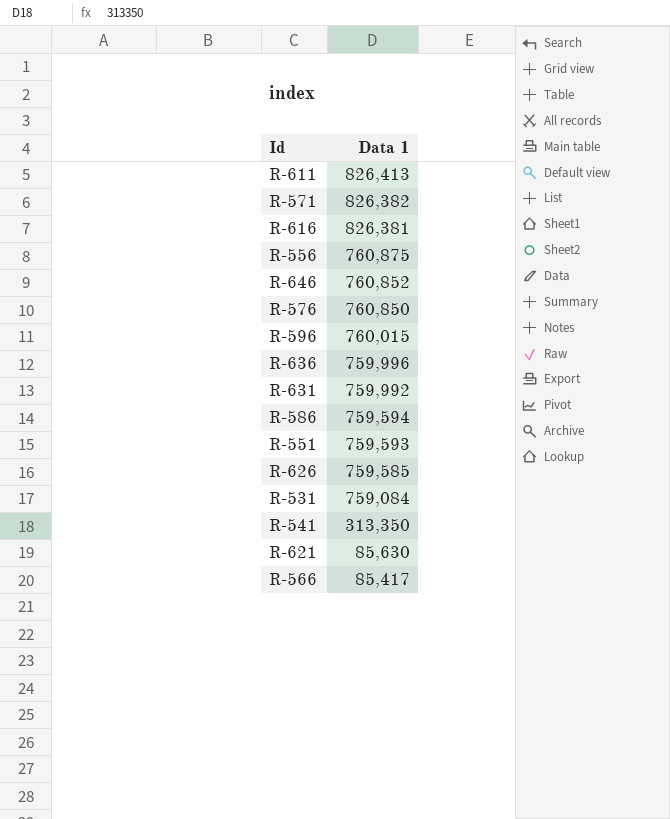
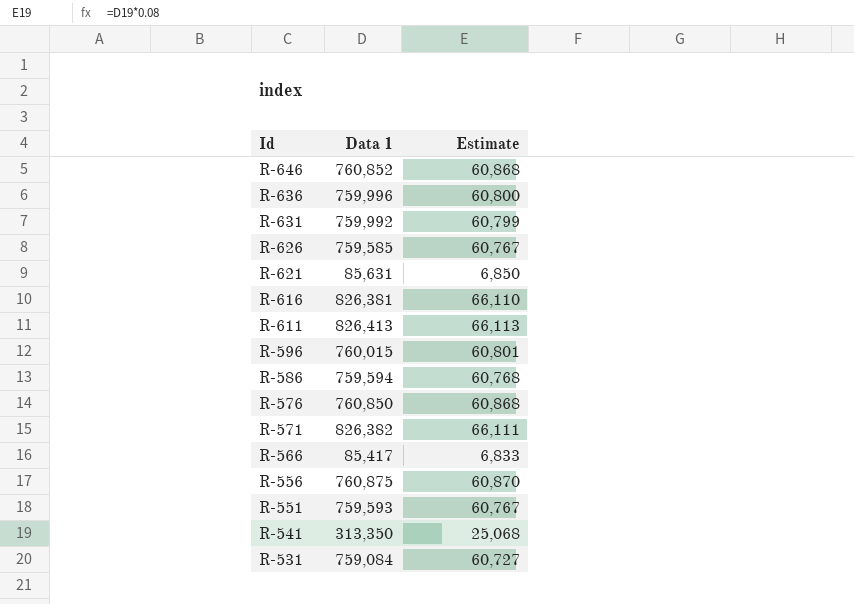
row order: Data 1 descending -> Id descending
column Estimate | formula: none -> [Data 1] * 0.08
R-621 | Data 1: 85,630 -> 85,631

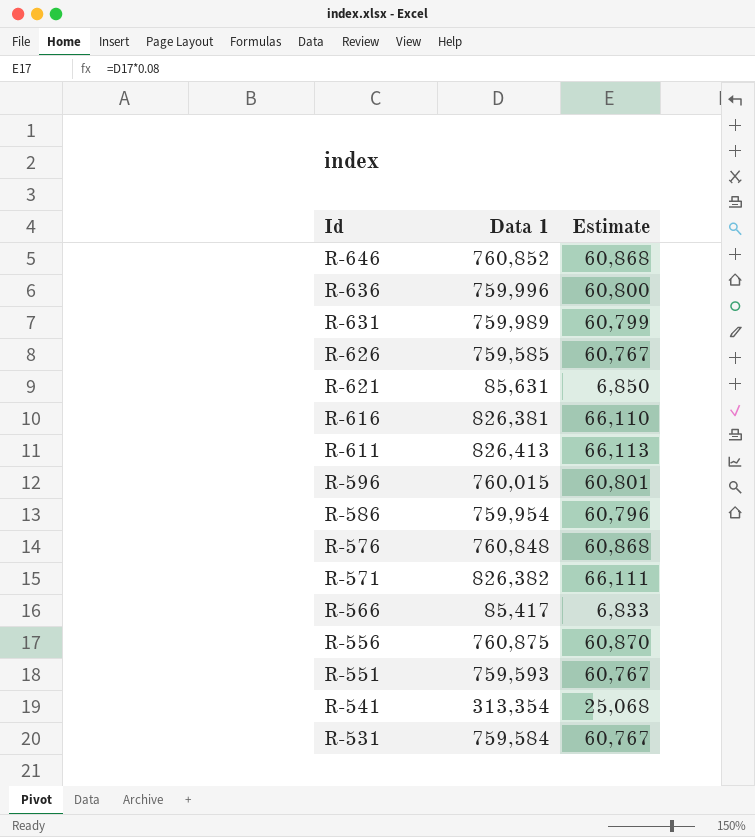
R-631 | Data 1: 759,992 -> 759,989
R-586 | Data 1: 759,594 -> 759,954
R-586 | Estimate: 60,768 -> 60,796
R-576 | Data 1: 760,850 -> 760,848
R-541 | Data 1: 313,350 -> 313,354
R-531 | Data 1: 759,084 -> 759,584
R-531 | Estimate: 60,727 -> 60,767

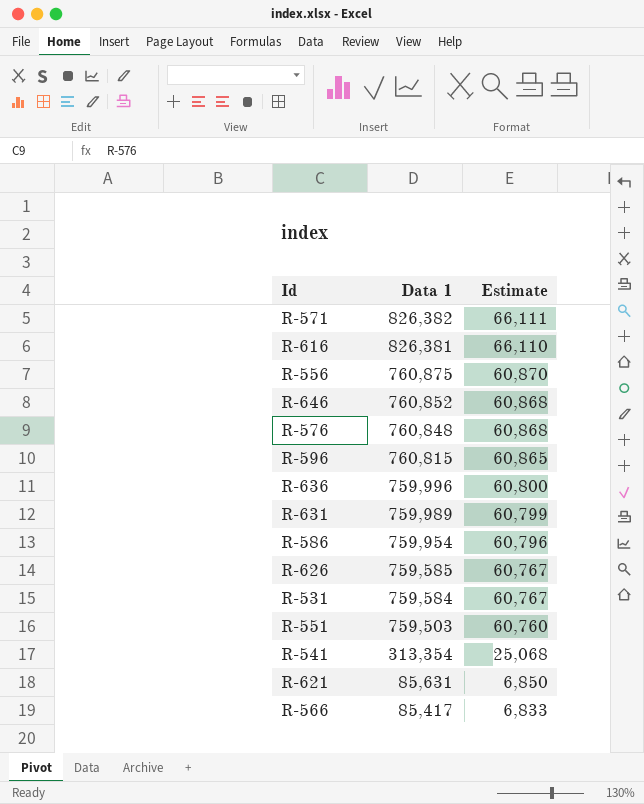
row order: Id descending -> Data 1 descending
row R-611: 826,413 | 66,113 -> none
R-596 | Data 1: 760,015 -> 760,815
R-596 | Estimate: 60,801 -> 60,865
R-551 | Data 1: 759,593 -> 759,503
R-551 | Estimate: 60,767 -> 60,760

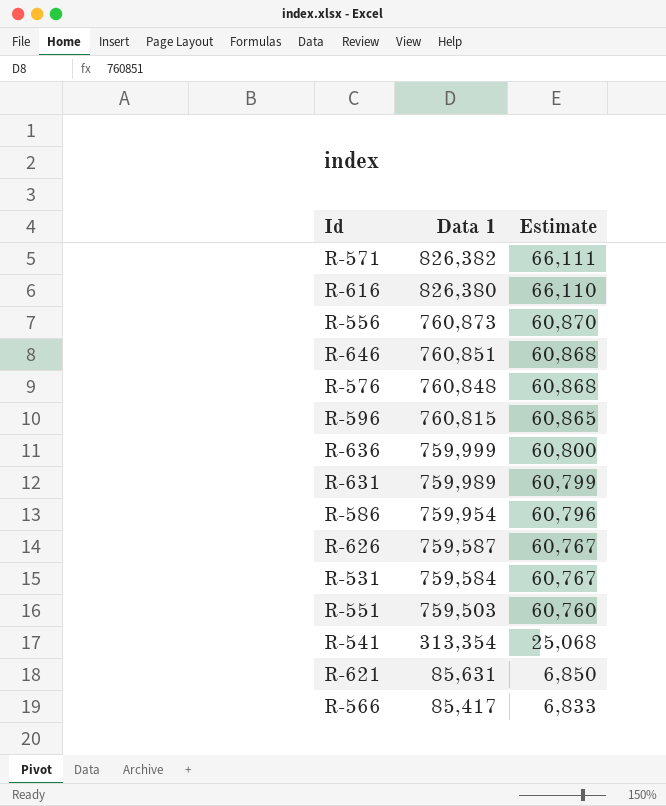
R-616 | Data 1: 826,381 -> 826,380
R-556 | Data 1: 760,875 -> 760,873
R-646 | Data 1: 760,852 -> 760,851
R-636 | Data 1: 759,996 -> 759,999
R-626 | Data 1: 759,585 -> 759,587

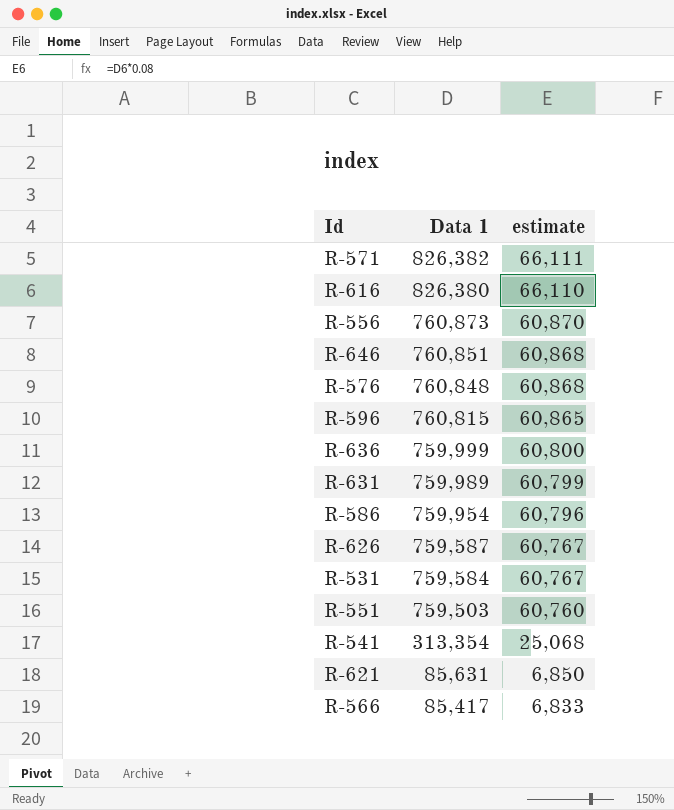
column name: Estimate -> estimate

